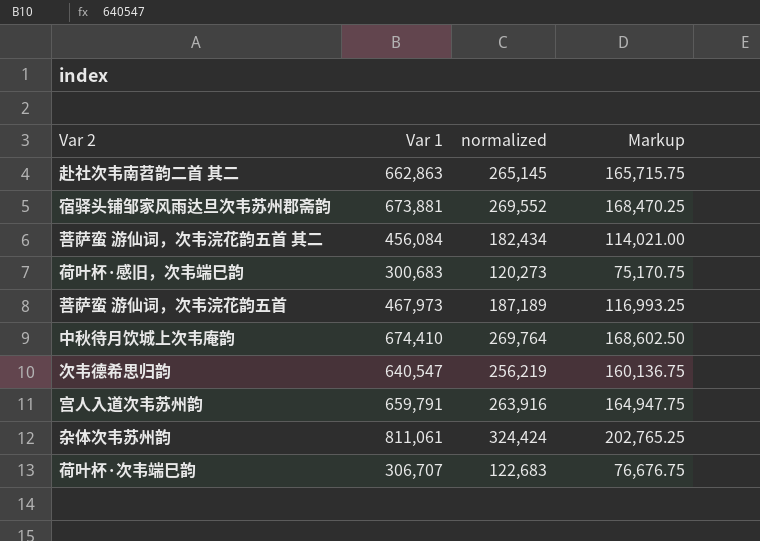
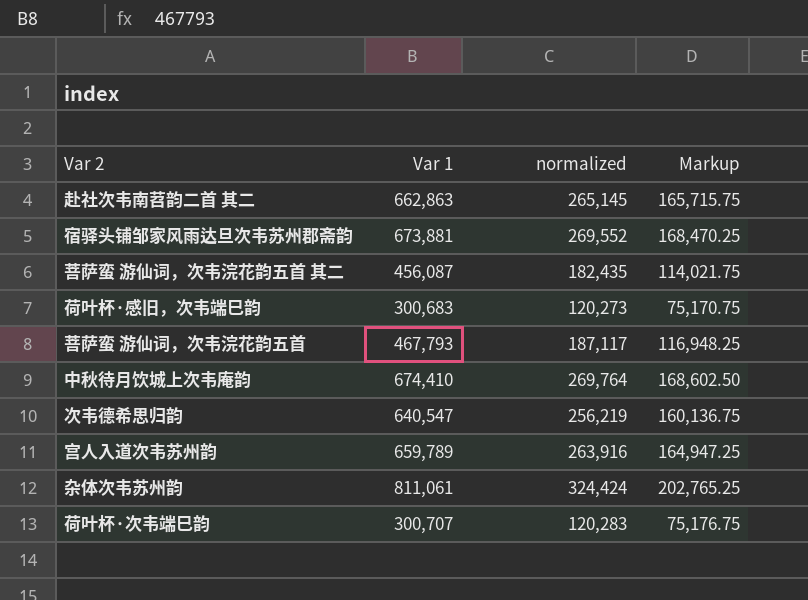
菩萨蛮 游仙词，次韦浣花韵五首 其二 | Var 1: 456,084 -> 456,087
菩萨蛮 游仙词，次韦浣花韵五首 其二 | normalized: 182,434 -> 182,435
菩萨蛮 游仙词，次韦浣花韵五首 其二 | Markup: 114,021.00 -> 114,021.75
菩萨蛮 游仙词，次韦浣花韵五首 | Var 1: 467,973 -> 467,793
菩萨蛮 游仙词，次韦浣花韵五首 | normalized: 187,189 -> 187,117
菩萨蛮 游仙词，次韦浣花韵五首 | Markup: 116,993.25 -> 116,948.25
宫人入道次韦苏州韵 | Var 1: 659,791 -> 659,789
宫人入道次韦苏州韵 | Markup: 164,947.75 -> 164,947.25
荷叶杯·次韦端巳韵 | Var 1: 306,707 -> 300,707
荷叶杯·次韦端巳韵 | normalized: 122,683 -> 120,283
荷叶杯·次韦端巳韵 | Markup: 76,676.75 -> 75,176.75

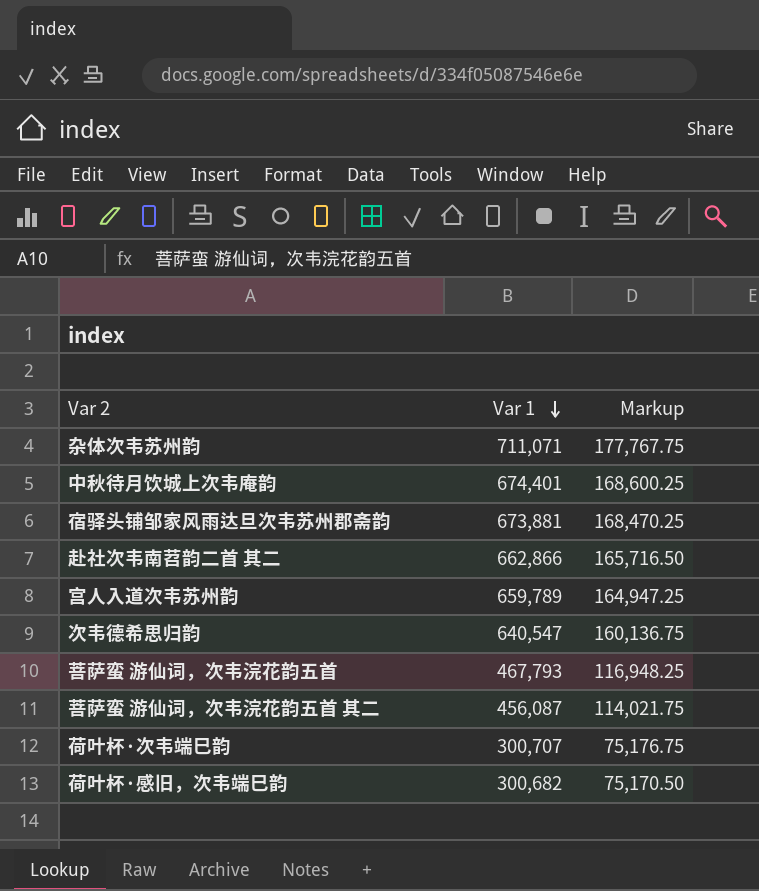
row order: none -> Var 1 descending
column normalized | formula: [Var 1] * 0.4 -> none
杂体次韦苏州韵 | Var 1: 811,061 -> 711,071
杂体次韦苏州韵 | Markup: 202,765.25 -> 177,767.75
中秋待月饮城上次韦庵韵 | Var 1: 674,410 -> 674,401
中秋待月饮城上次韦庵韵 | Markup: 168,602.50 -> 168,600.25
赴社次韦南苕韵二首 其二 | Var 1: 662,863 -> 662,866
赴社次韦南苕韵二首 其二 | Markup: 165,715.75 -> 165,716.50
荷叶杯·感旧，次韦端巳韵 | Var 1: 300,683 -> 300,682
荷叶杯·感旧，次韦端巳韵 | Markup: 75,170.75 -> 75,170.50

